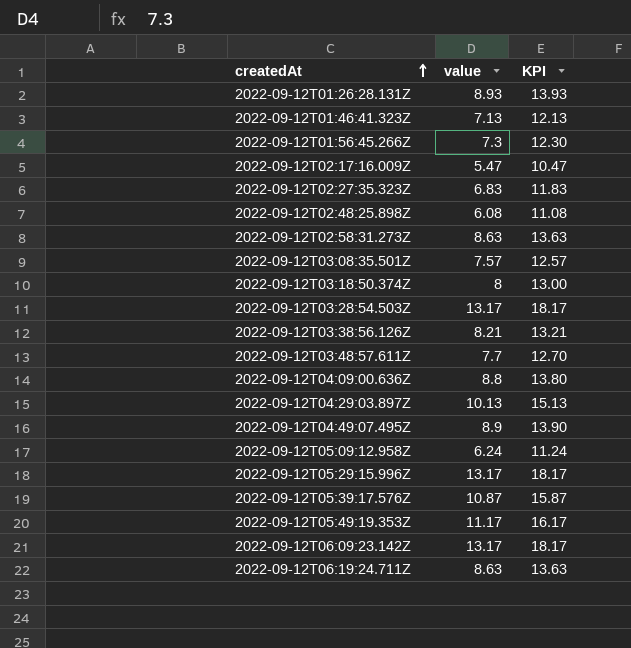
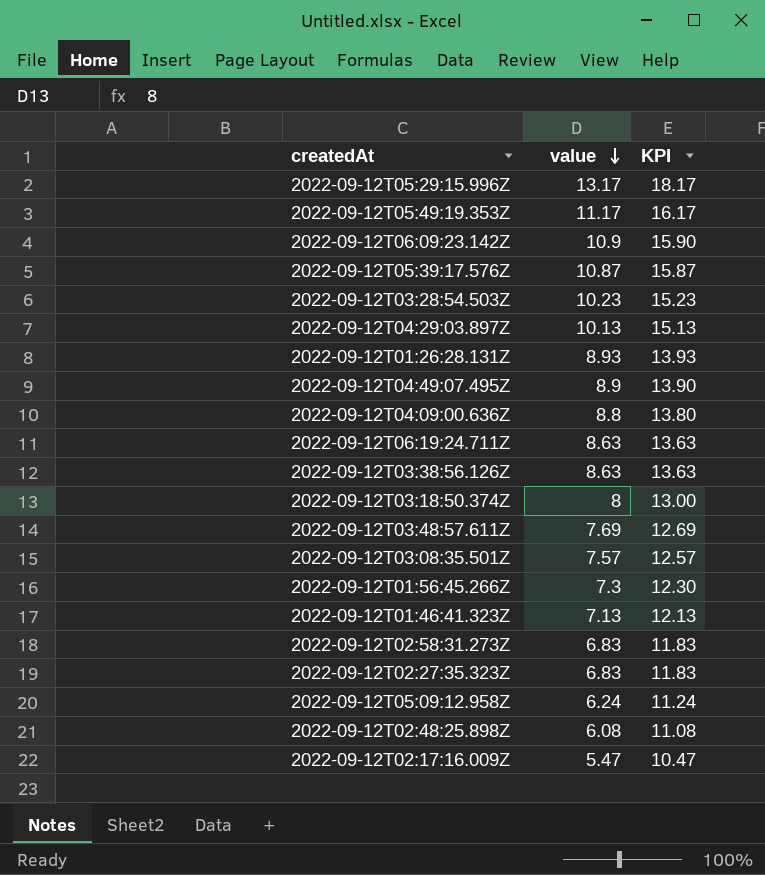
row order: createdAt ascending -> value descending
2022-09-12T06:09:23.142Z | value: 13.17 -> 10.9
2022-09-12T06:09:23.142Z | KPI: 18.17 -> 15.90
2022-09-12T03:28:54.503Z | value: 13.17 -> 10.23
2022-09-12T03:28:54.503Z | KPI: 18.17 -> 15.23
2022-09-12T03:38:56.126Z | value: 8.21 -> 8.63
2022-09-12T03:38:56.126Z | KPI: 13.21 -> 13.63
2022-09-12T03:48:57.611Z | value: 7.7 -> 7.69
2022-09-12T03:48:57.611Z | KPI: 12.70 -> 12.69
2022-09-12T02:58:31.273Z | value: 8.63 -> 6.83
2022-09-12T02:58:31.273Z | KPI: 13.63 -> 11.83

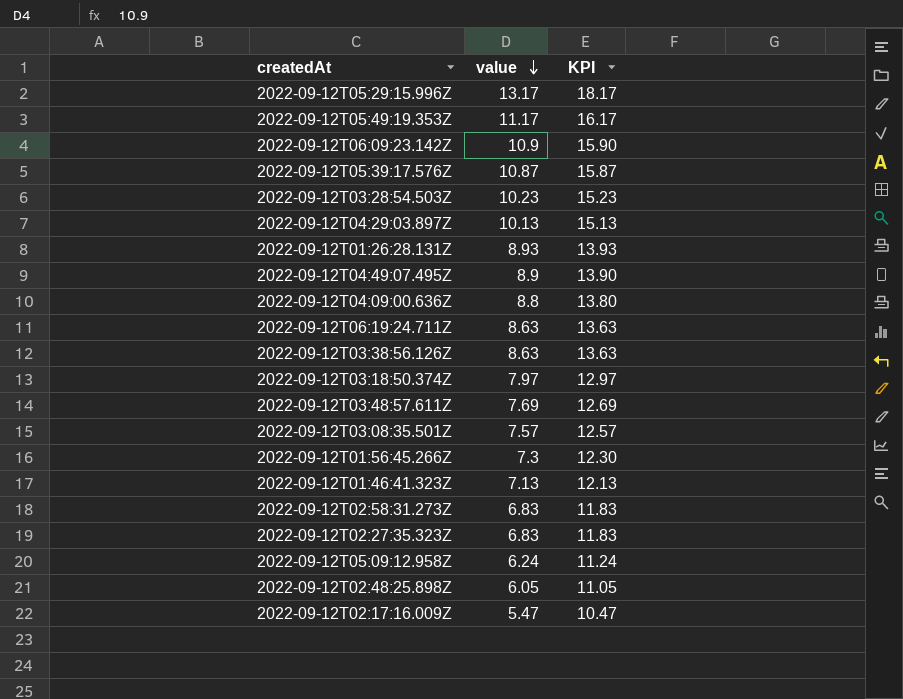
2022-09-12T03:18:50.374Z | value: 8 -> 7.97
2022-09-12T03:18:50.374Z | KPI: 13.00 -> 12.97
2022-09-12T02:48:25.898Z | value: 6.08 -> 6.05
2022-09-12T02:48:25.898Z | KPI: 11.08 -> 11.05

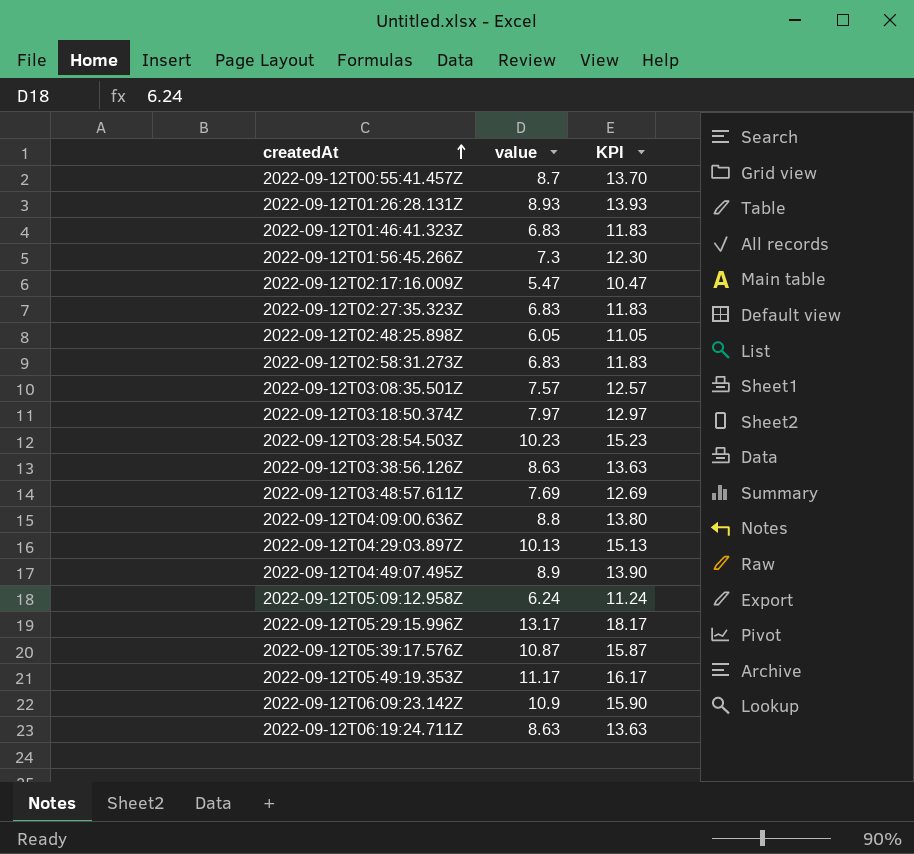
row order: value descending -> createdAt ascending
row 2022-09-12T00:55:41.457Z: none -> 8.7 | 13.70
2022-09-12T01:46:41.323Z | value: 7.13 -> 6.83
2022-09-12T01:46:41.323Z | KPI: 12.13 -> 11.83

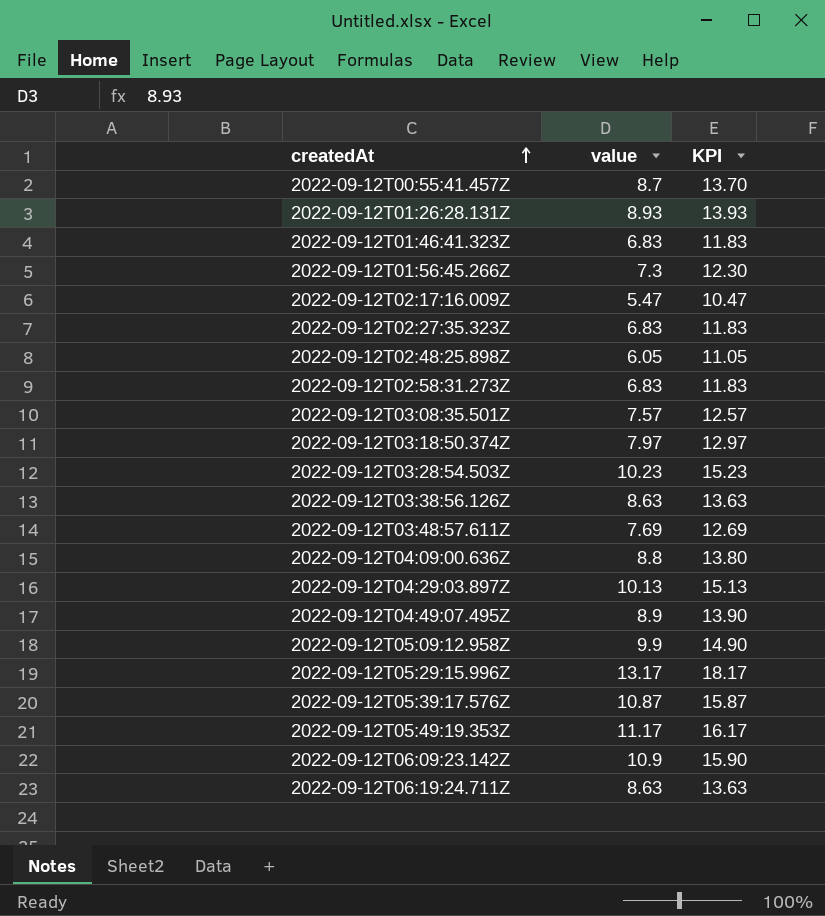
2022-09-12T05:09:12.958Z | value: 6.24 -> 9.9
2022-09-12T05:09:12.958Z | KPI: 11.24 -> 14.90

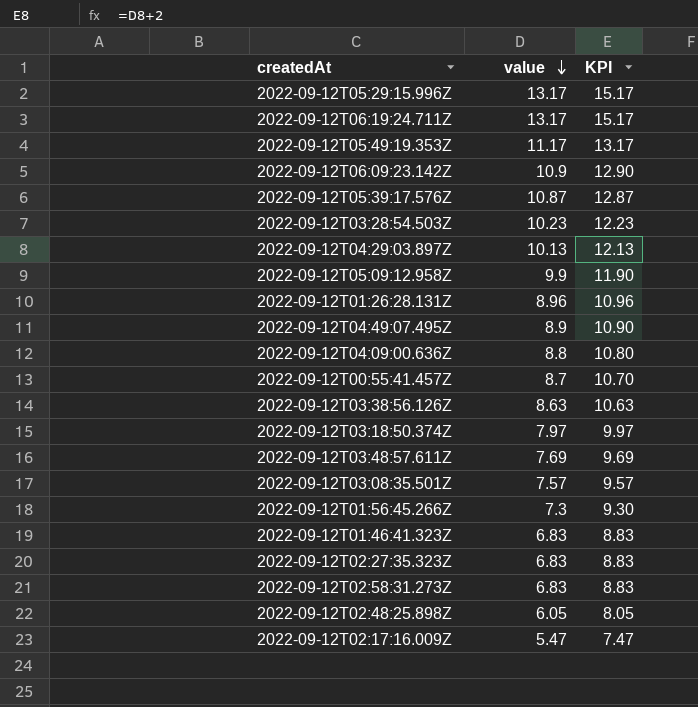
row order: createdAt ascending -> value descending
column KPI | formula: [value] + 5 -> [value] + 2
2022-09-12T06:19:24.711Z | value: 8.63 -> 13.17
2022-09-12T01:26:28.131Z | value: 8.93 -> 8.96

